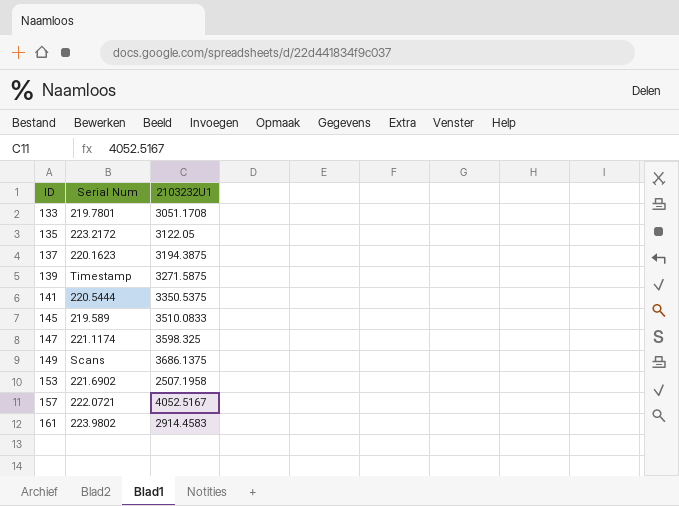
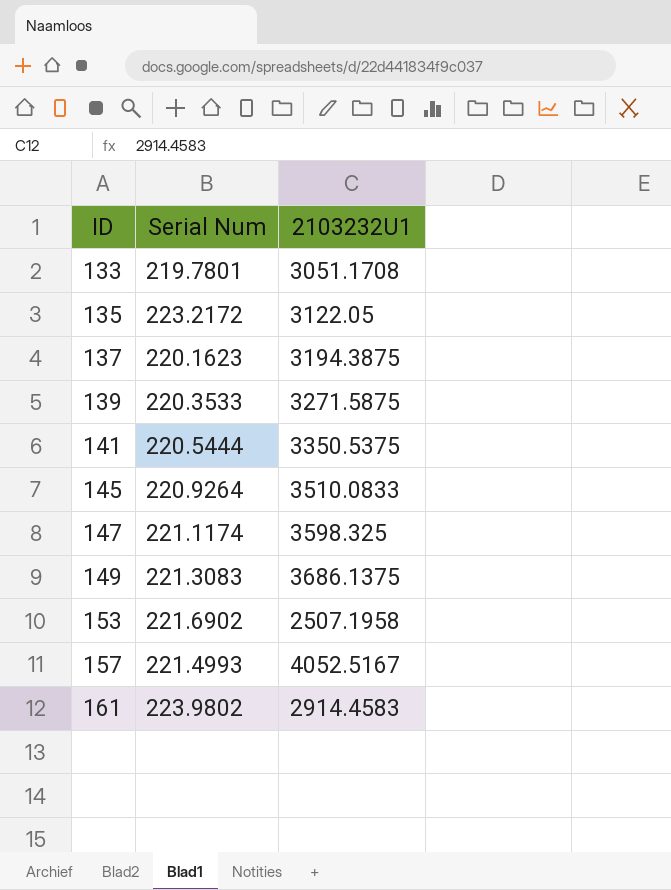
139 | Serial Num: Timestamp -> 220.3533
145 | Serial Num: 219.589 -> 220.9264
149 | Serial Num: Scans -> 221.3083
157 | Serial Num: 222.0721 -> 221.4993

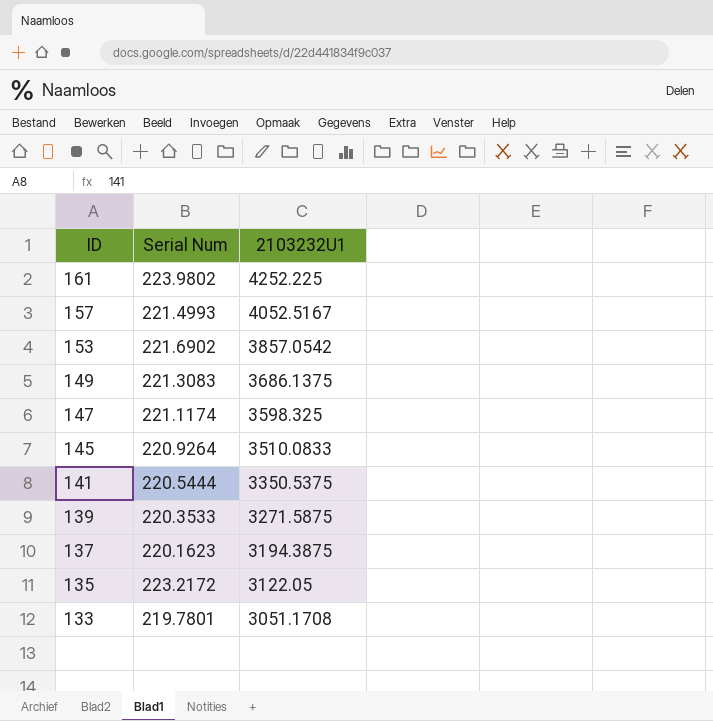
row order: ID ascending -> ID descending
161 | 2103232U1: 2914.4583 -> 4252.225
153 | 2103232U1: 2507.1958 -> 3857.0542

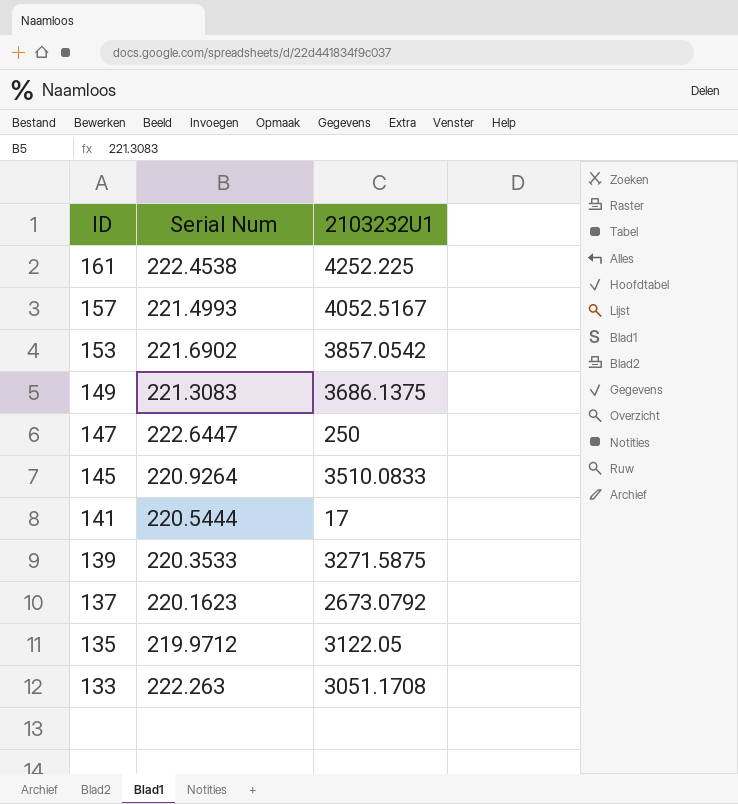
161 | Serial Num: 223.9802 -> 222.4538
147 | Serial Num: 221.1174 -> 222.6447
147 | 2103232U1: 3598.325 -> 250
141 | 2103232U1: 3350.5375 -> 17
137 | 2103232U1: 3194.3875 -> 2673.0792
135 | Serial Num: 223.2172 -> 219.9712
133 | Serial Num: 219.7801 -> 222.263

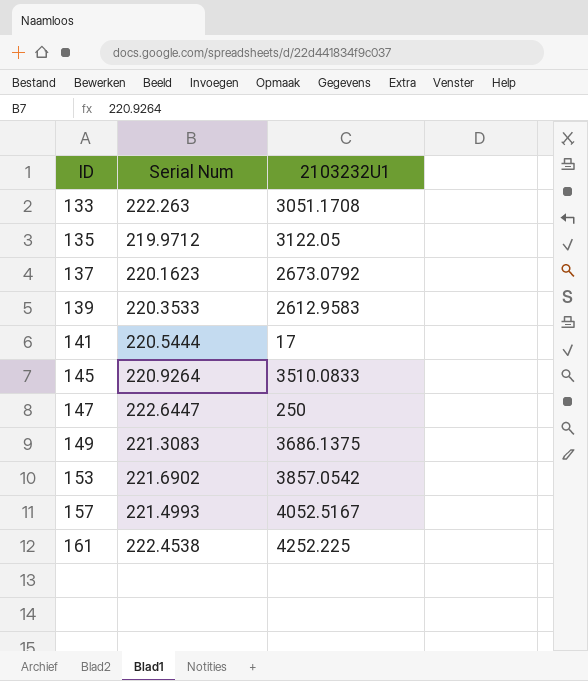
row order: ID descending -> ID ascending
139 | 2103232U1: 3271.5875 -> 2612.9583

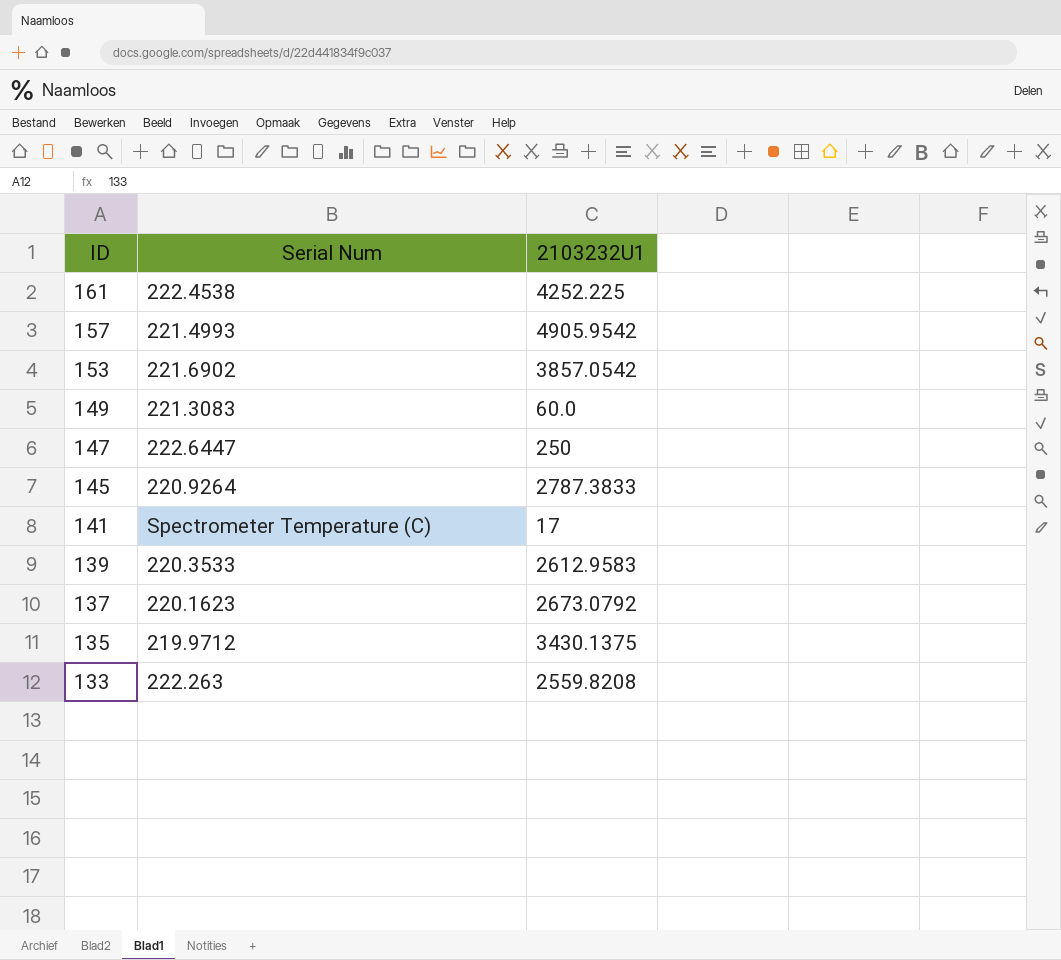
row order: ID ascending -> ID descending
157 | 2103232U1: 4052.5167 -> 4905.9542
149 | 2103232U1: 3686.1375 -> 60.0
145 | 2103232U1: 3510.0833 -> 2787.3833
141 | Serial Num: 220.5444 -> Spectrometer Temperature (C)
135 | 2103232U1: 3122.05 -> 3430.1375
133 | 2103232U1: 3051.1708 -> 2559.8208

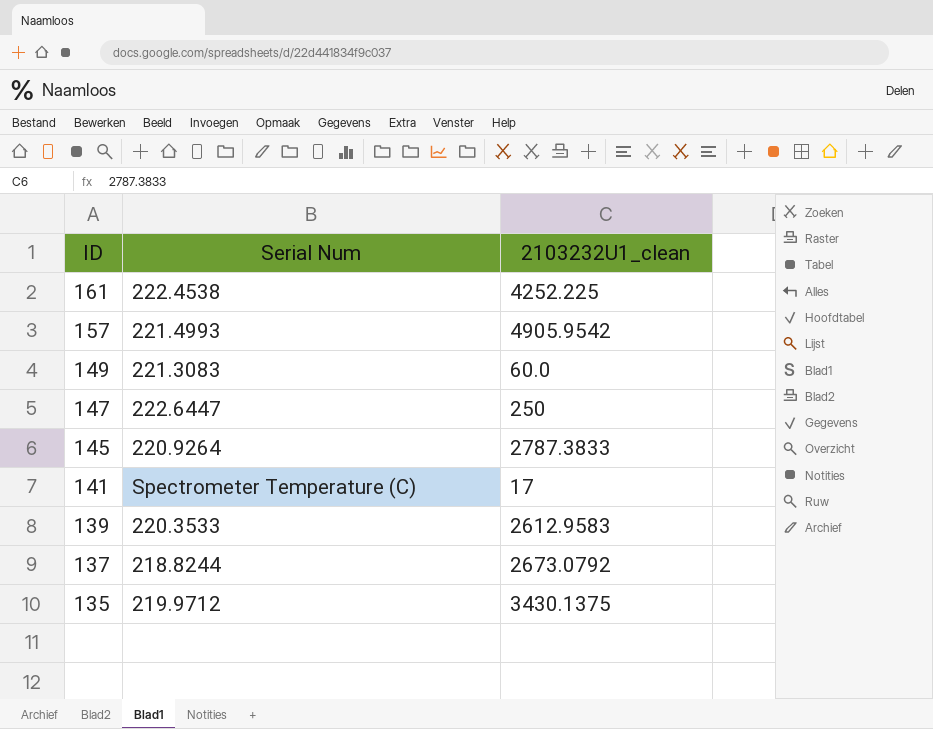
column name: 2103232U1 -> 2103232U1_clean
row 153: 221.6902 | 3857.0542 -> none
row 133: 222.263 | 2559.8208 -> none
137 | Serial Num: 220.1623 -> 218.8244

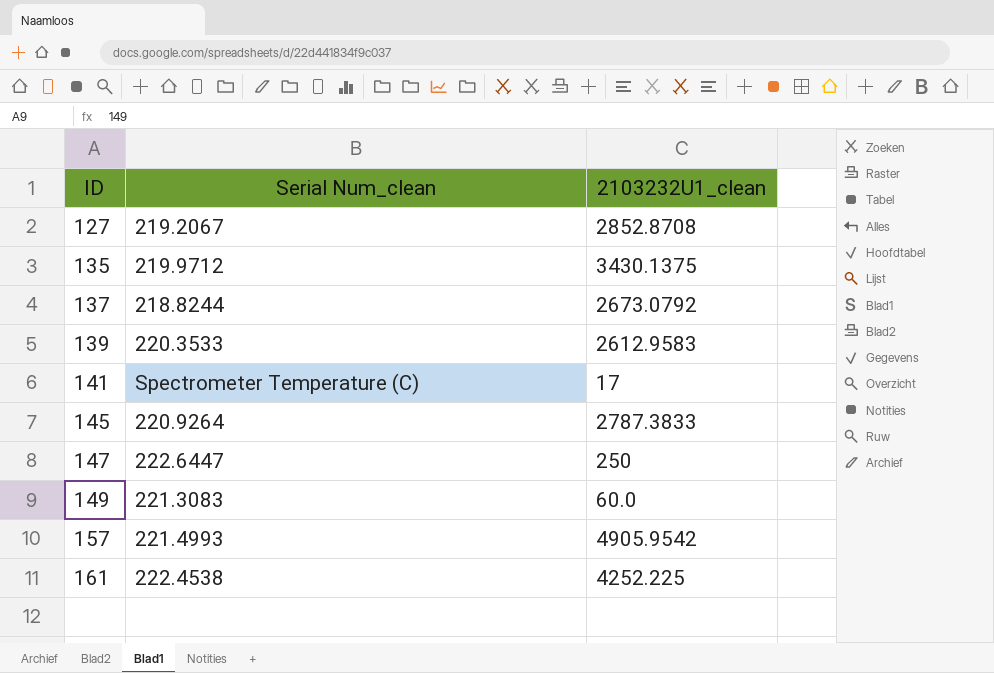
row order: ID descending -> ID ascending
column name: Serial Num -> Serial Num_clean
row 127: none -> 219.2067 | 2852.8708

